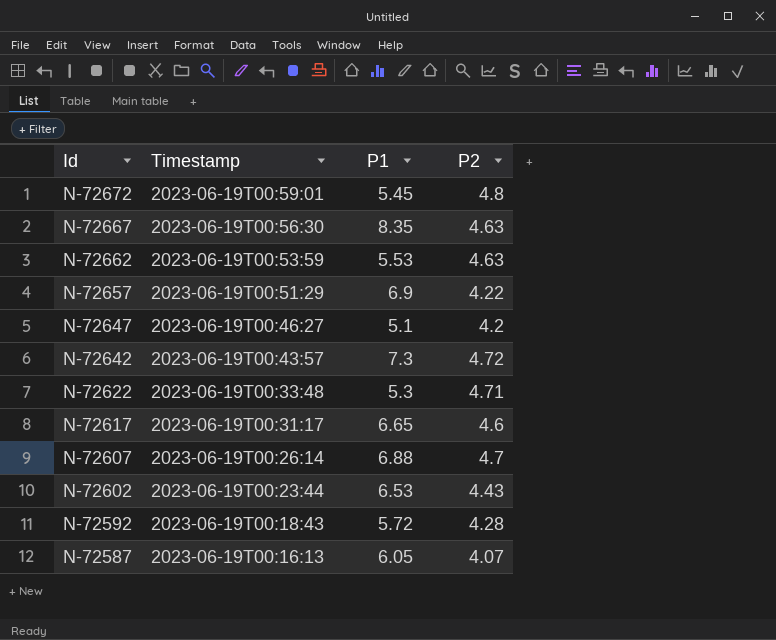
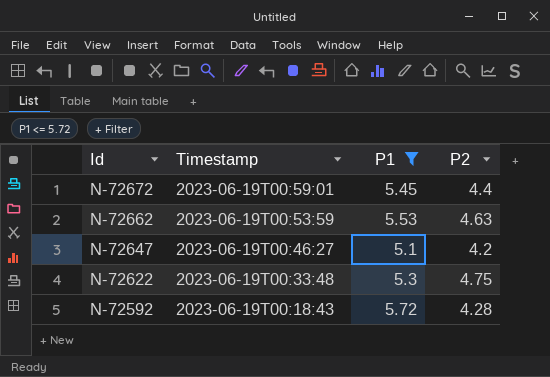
filter: none -> P1 <= 5.72
N-72672 | P2: 4.8 -> 4.4
N-72622 | P2: 4.71 -> 4.75

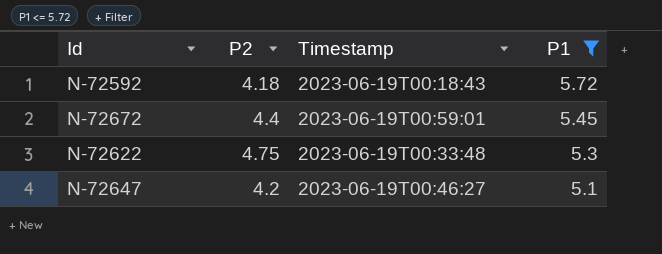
row order: Id descending -> P1 descending
column P2 | position: 4 -> 2
row N-72662: 2023-06-19T00:53:59 | 5.53 | 4.63 -> none
N-72592 | P2: 4.28 -> 4.18

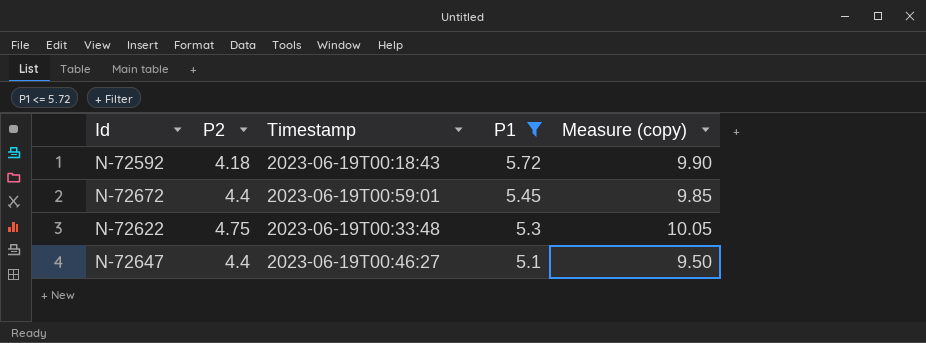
column Measure (copy) | formula: none -> [P2] + [P1]
N-72647 | P2: 4.2 -> 4.4

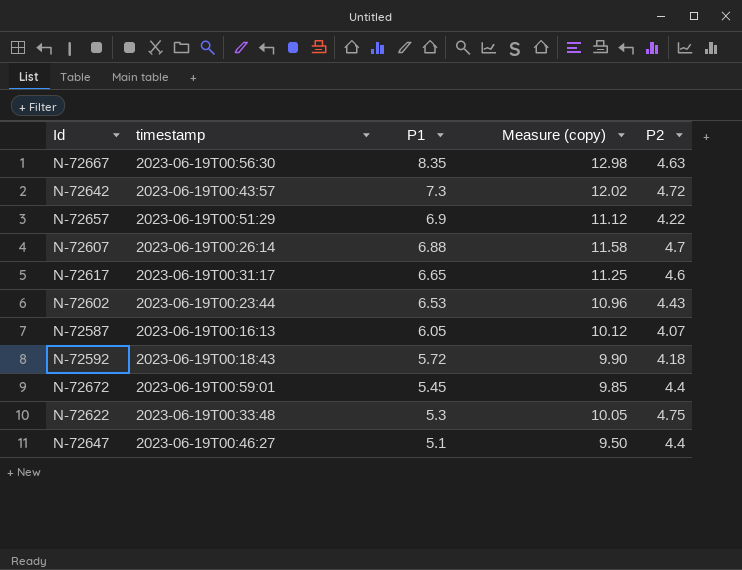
filter: P1 <= 5.72 -> none
column name: Timestamp -> timestamp
column P2 | position: 2 -> 5

